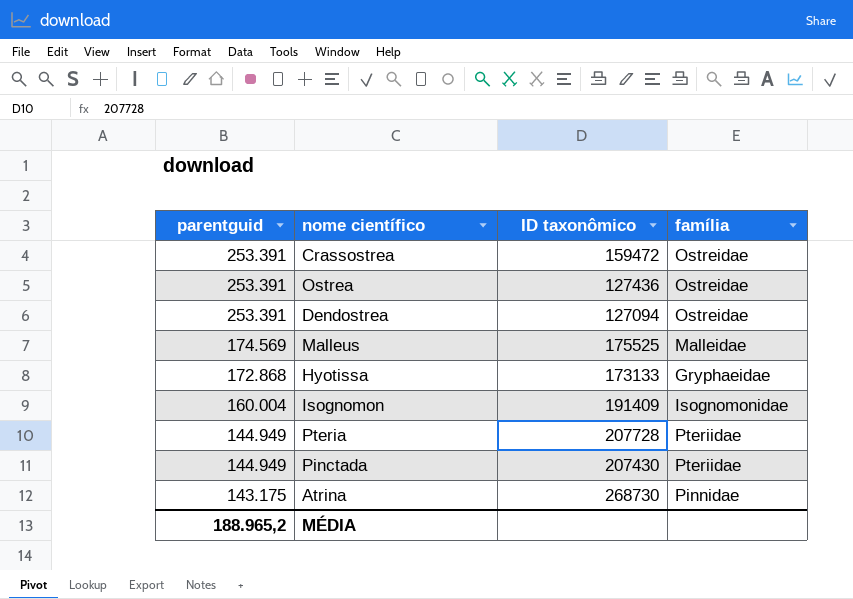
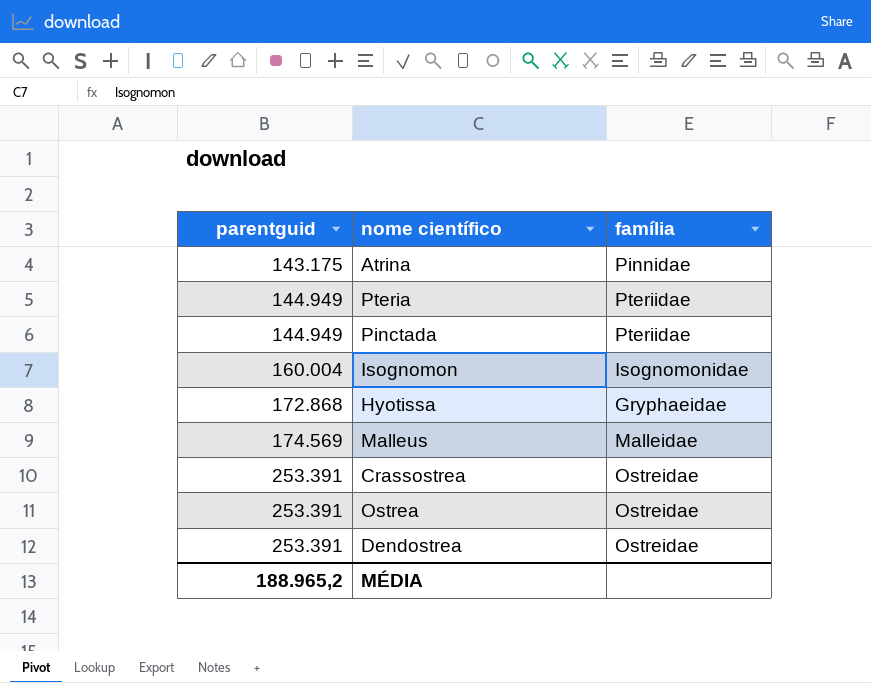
row order: parentguid descending -> parentguid ascending
column ID taxonômico | position: 3 -> none

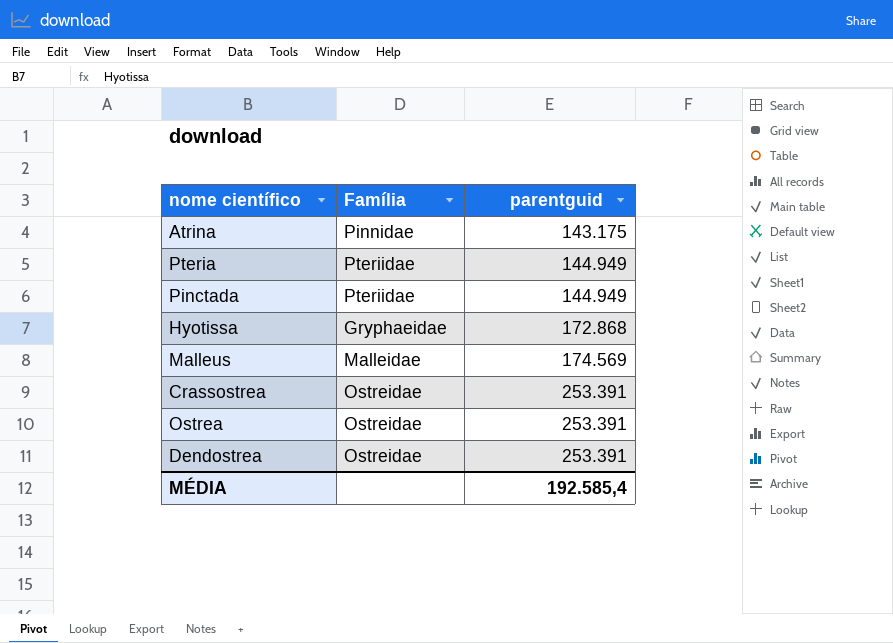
column name: família -> Família
column parentguid | position: 1 -> 3
row Isognomon: 160.004 | Isognomonidae -> none
MÉDIA | parentguid: 188.965,2 -> 192.585,4

